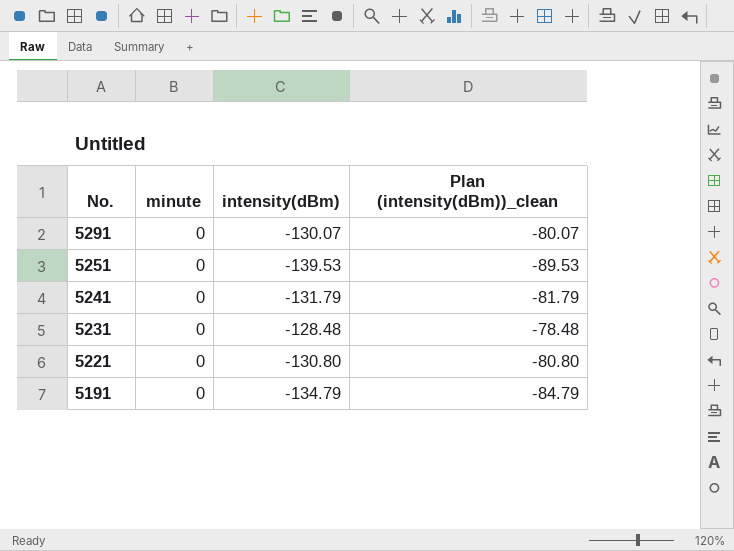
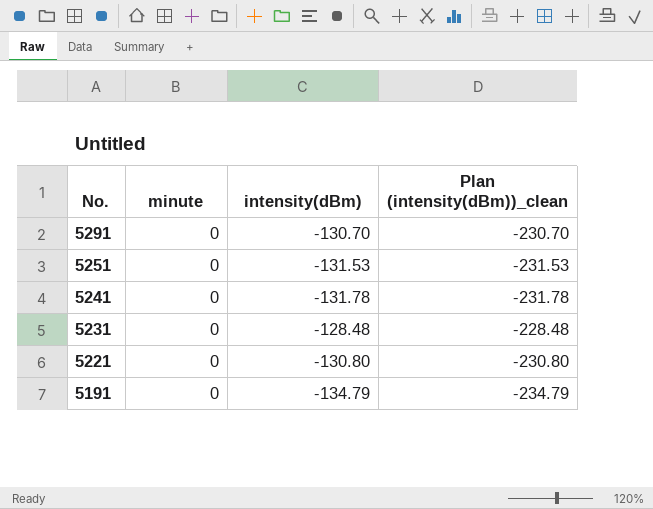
column Plan (intensity(dBm))_clean | formula: [intensity(dBm)] + 50 -> [intensity(dBm)] - 100
5291 | intensity(dBm): -130.07 -> -130.70
5251 | intensity(dBm): -139.53 -> -131.53
5241 | intensity(dBm): -131.79 -> -131.78

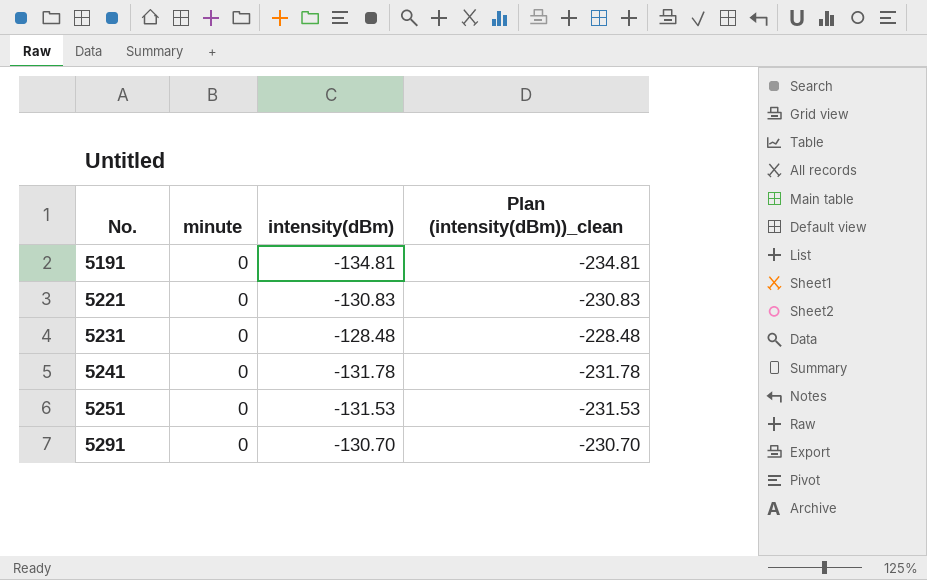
row order: No. descending -> No. ascending
5191 | intensity(dBm): -134.79 -> -134.81
5191 | Plan (intensity(dBm))_clean: -234.79 -> -234.81
5221 | intensity(dBm): -130.80 -> -130.83
5221 | Plan (intensity(dBm))_clean: -230.80 -> -230.83

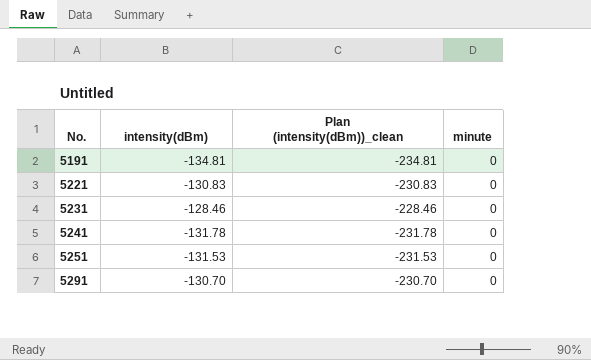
column minute | position: 2 -> 4
5231 | intensity(dBm): -128.48 -> -128.46
5231 | Plan (intensity(dBm))_clean: -228.48 -> -228.46

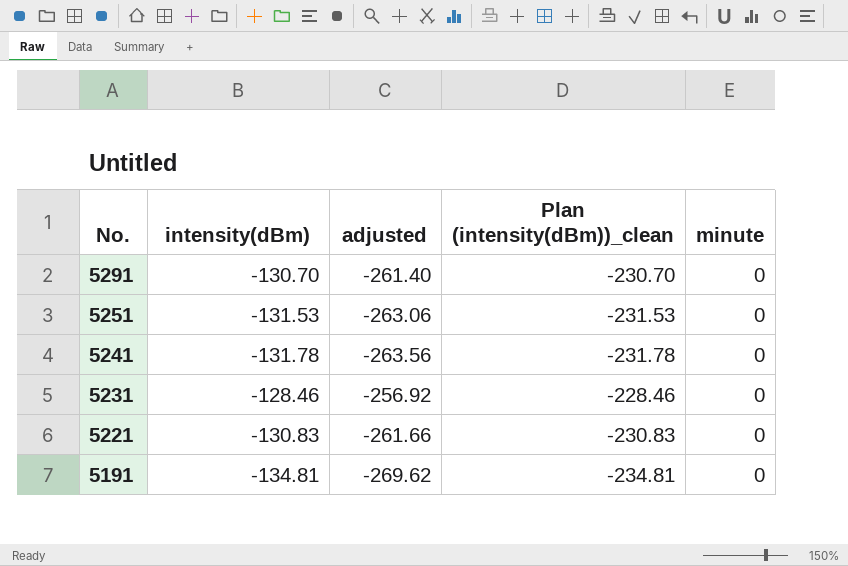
row order: No. ascending -> No. descending
column adjusted | formula: none -> [intensity(dBm)] * 2

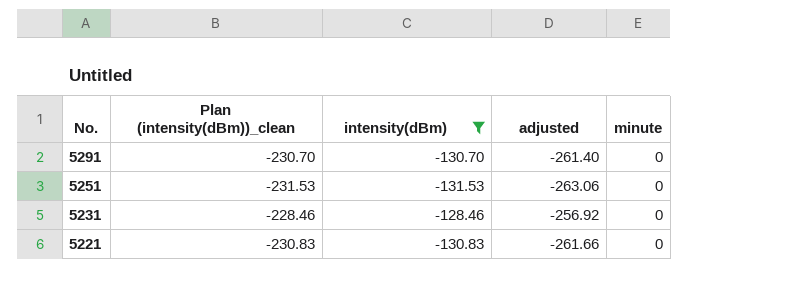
filter: none -> intensity(dBm) >= -131.53
column Plan (intensity(dBm))_clean | position: 4 -> 2

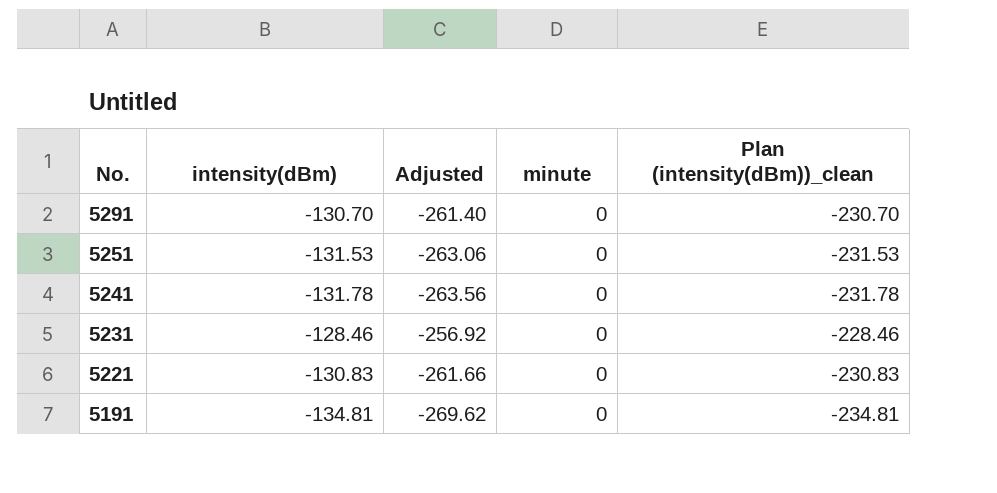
filter: intensity(dBm) >= -131.53 -> none
column name: adjusted -> Adjusted
column Plan (intensity(dBm))_clean | position: 2 -> 5

